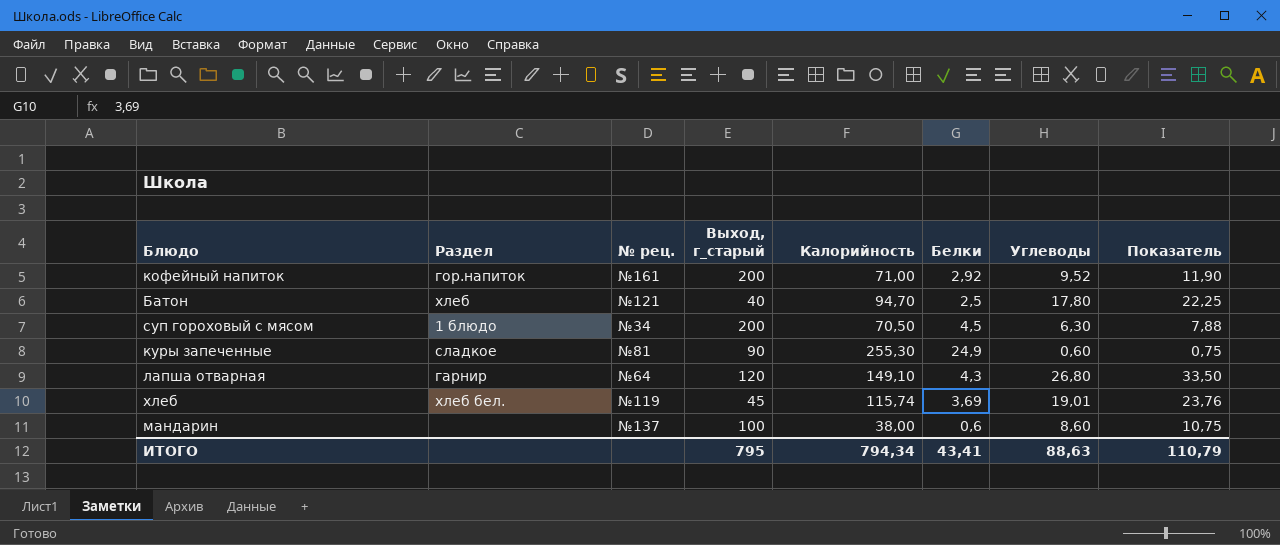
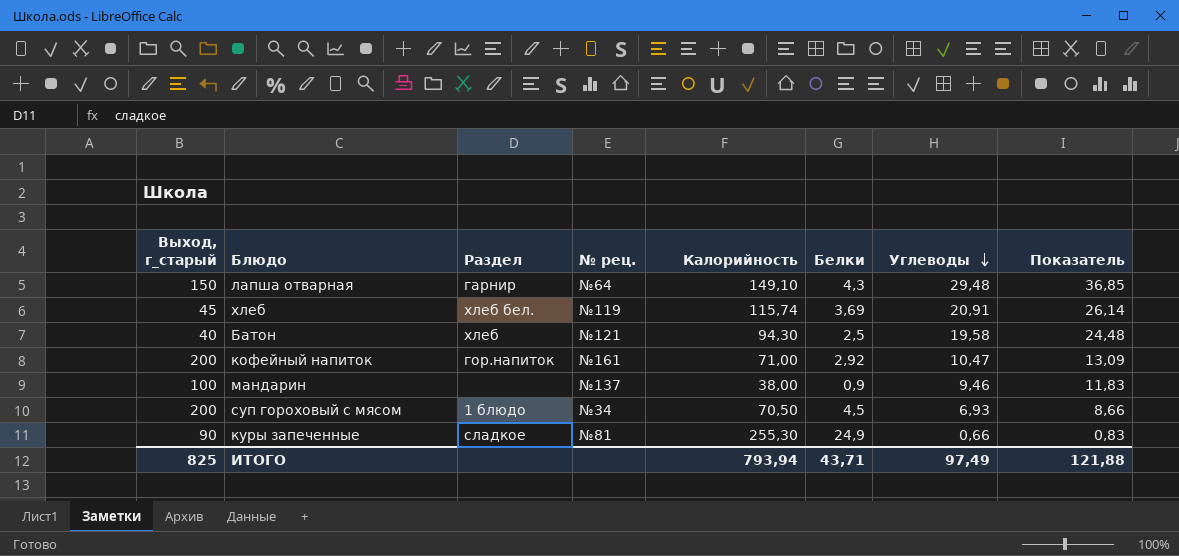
row order: none -> Углеводы descending
column Выход, г_старый | position: 4 -> 1
лапша отварная | Выход, г_старый: 120 -> 150
лапша отварная | Углеводы: 26,80 -> 29,48
лапша отварная | Показатель: 33,50 -> 36,85
хлеб | Углеводы: 19,01 -> 20,91
хлеб | Показатель: 23,76 -> 26,14
Батон | Калорийность: 94,70 -> 94,30
Батон | Углеводы: 17,80 -> 19,58
Батон | Показатель: 22,25 -> 24,48
кофейный напиток | Углеводы: 9,52 -> 10,47
кофейный напиток | Показатель: 11,90 -> 13,09
мандарин | Белки: 0,6 -> 0,9
мандарин | Углеводы: 8,60 -> 9,46
мандарин | Показатель: 10,75 -> 11,83
суп гороховый с мясом | Углеводы: 6,30 -> 6,93
суп гороховый с мясом | Показатель: 7,88 -> 8,66
куры запеченные | Углеводы: 0,60 -> 0,66
куры запеченные | Показатель: 0,75 -> 0,83
ИТОГО | Выход, г_старый: 795 -> 825
ИТОГО | Калорийность: 794,34 -> 793,94
ИТОГО | Белки: 43,41 -> 43,71
ИТОГО | Углеводы: 88,63 -> 97,49
ИТОГО | Показатель: 110,79 -> 121,88

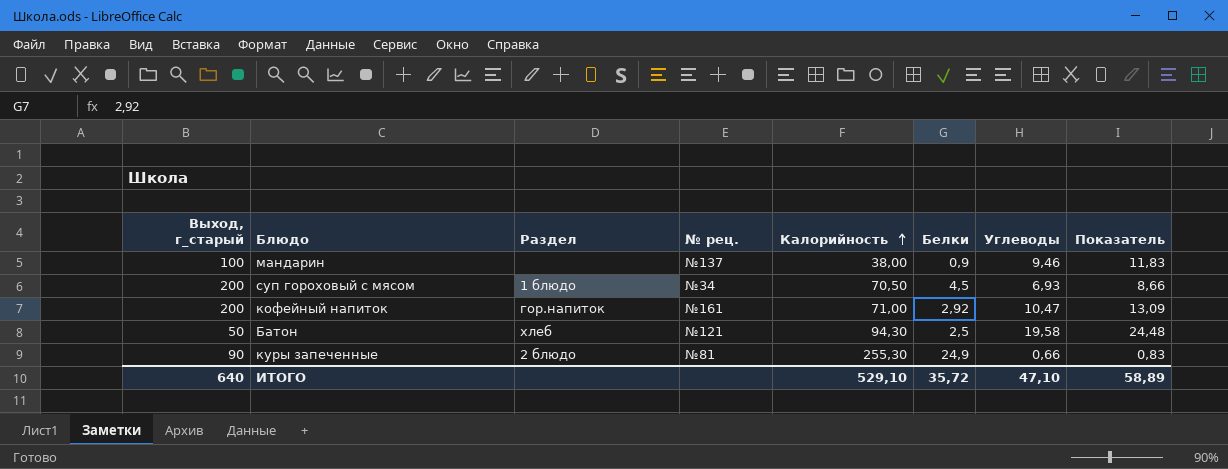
row order: Углеводы descending -> Калорийность ascending
row лапша отварная: 150 | гарнир | №64 | 149,10 | 4,3 | 29,48 | 36,85 -> none
row хлеб: 45 | хлеб бел. | №119 | 115,74 | 3,69 | 20,91 | 26,14 -> none
Батон | Выход, г_старый: 40 -> 50
куры запеченные | Раздел: сладкое -> 2 блюдо
ИТОГО | Выход, г_старый: 825 -> 640
ИТОГО | Калорийность: 793,94 -> 529,10
ИТОГО | Белки: 43,71 -> 35,72
ИТОГО | Углеводы: 97,49 -> 47,10
ИТОГО | Показатель: 121,88 -> 58,89

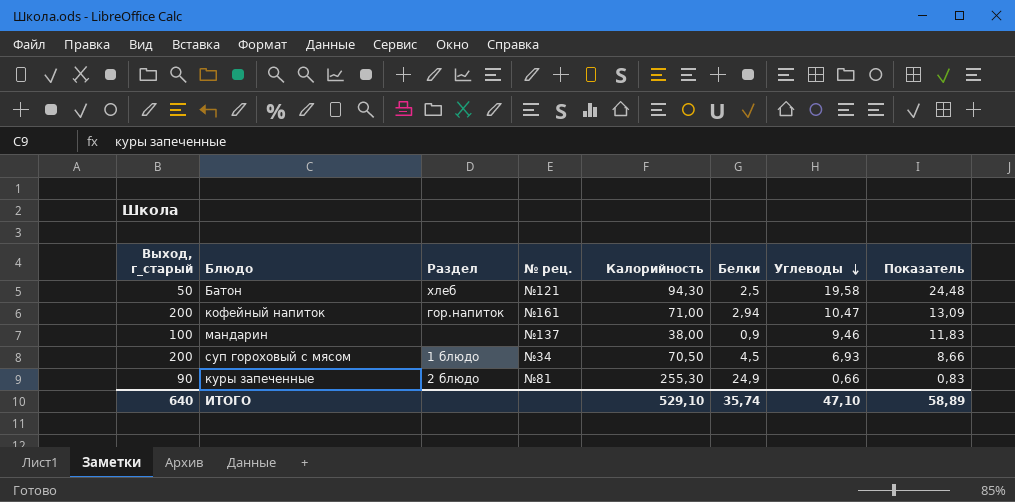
row order: Калорийность ascending -> Углеводы descending
кофейный напиток | Белки: 2,92 -> 2,94
ИТОГО | Белки: 35,72 -> 35,74

